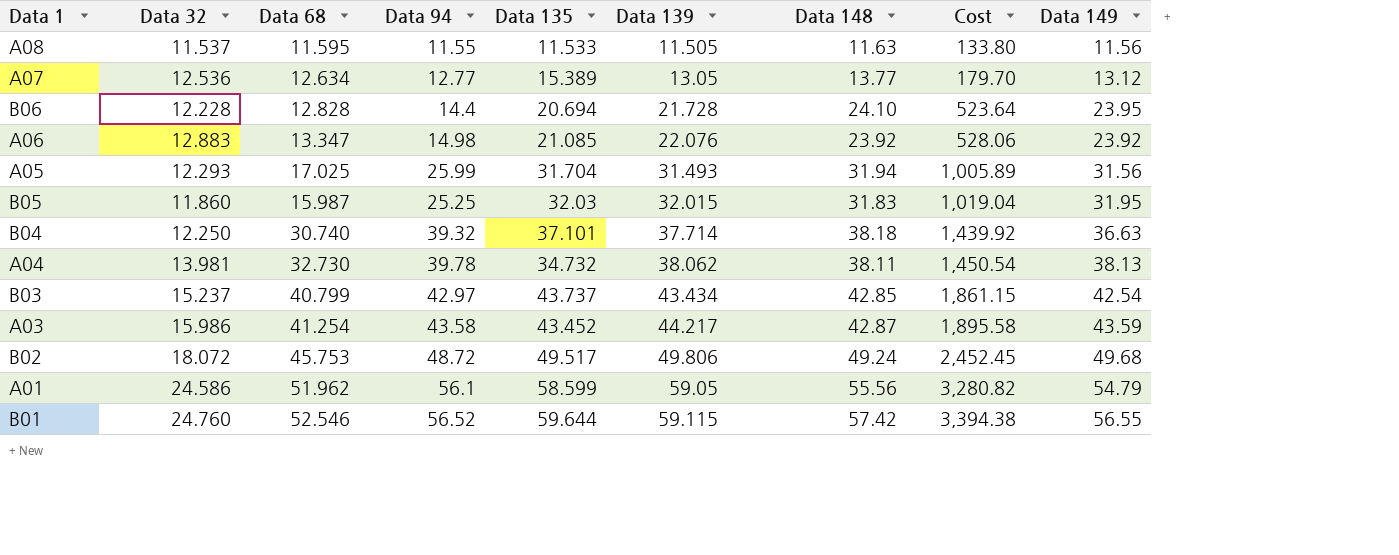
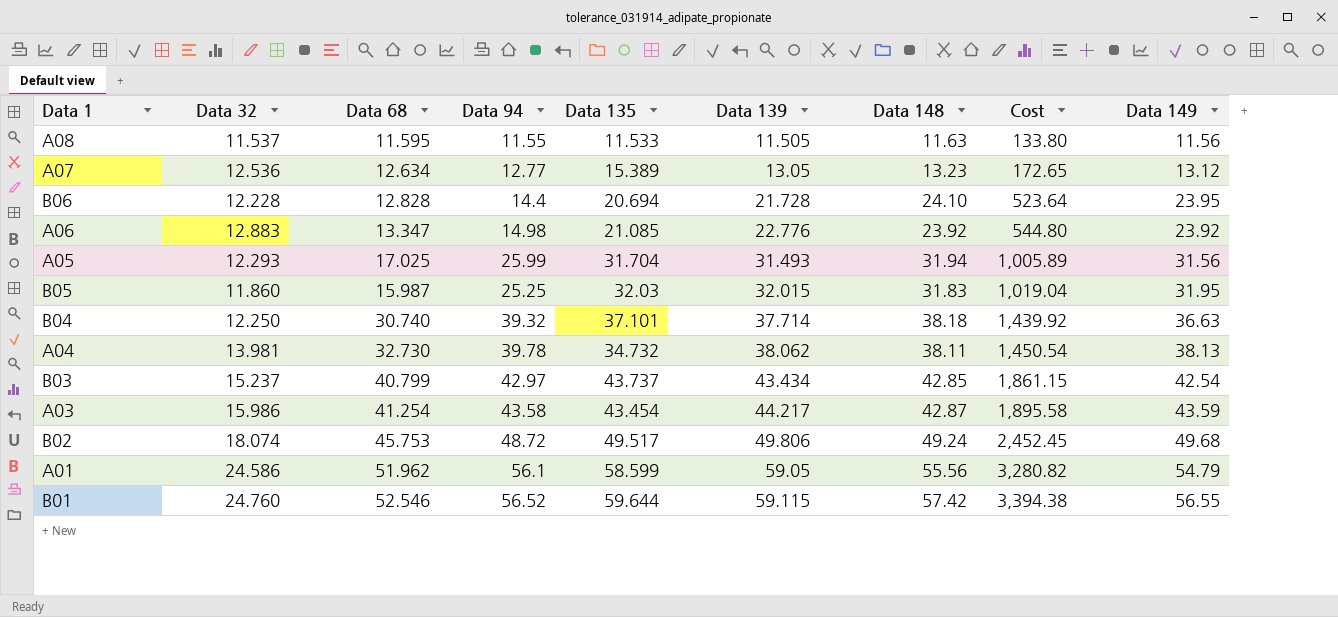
A07 | Data 148: 13.77 -> 13.23
A07 | Cost: 179.70 -> 172.65
A06 | Data 139: 22.076 -> 22.776
A06 | Cost: 528.06 -> 544.80
A03 | Data 135: 43.452 -> 43.454
B02 | Data 32: 18.072 -> 18.074

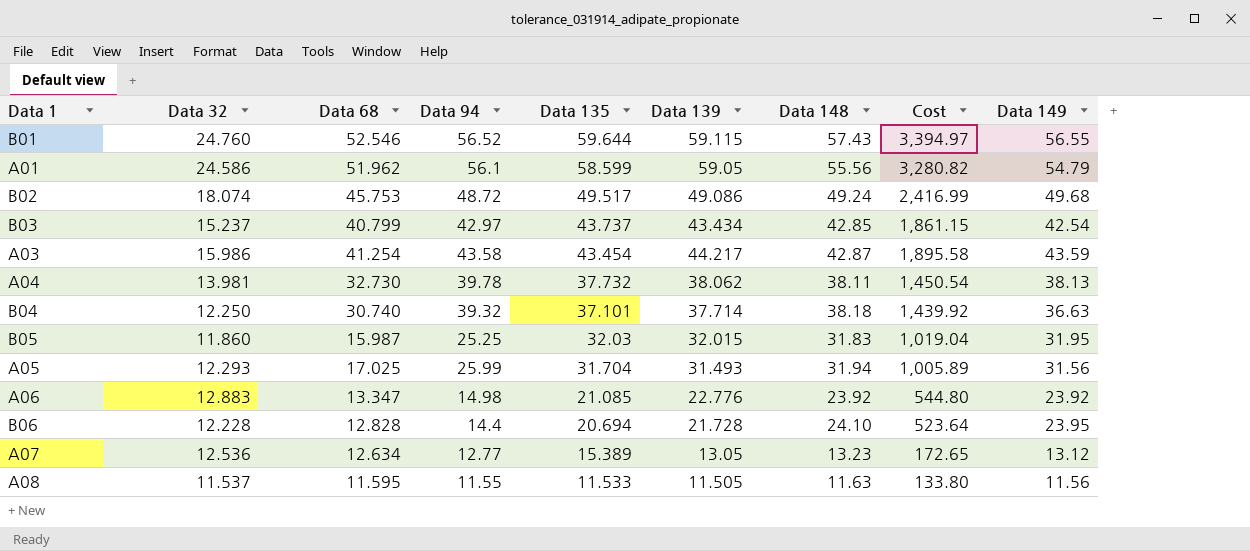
row order: Data 139 ascending -> Data 135 descending
B01 | Data 148: 57.42 -> 57.43
B01 | Cost: 3,394.38 -> 3,394.97
B02 | Data 139: 49.806 -> 49.086
B02 | Cost: 2,452.45 -> 2,416.99
A04 | Data 135: 34.732 -> 37.732

